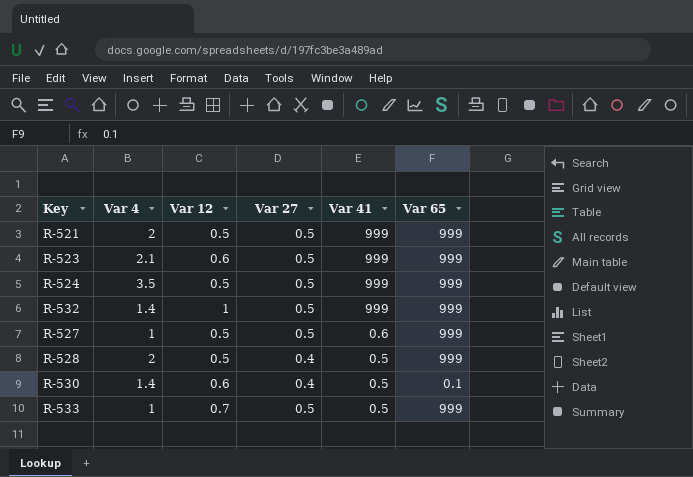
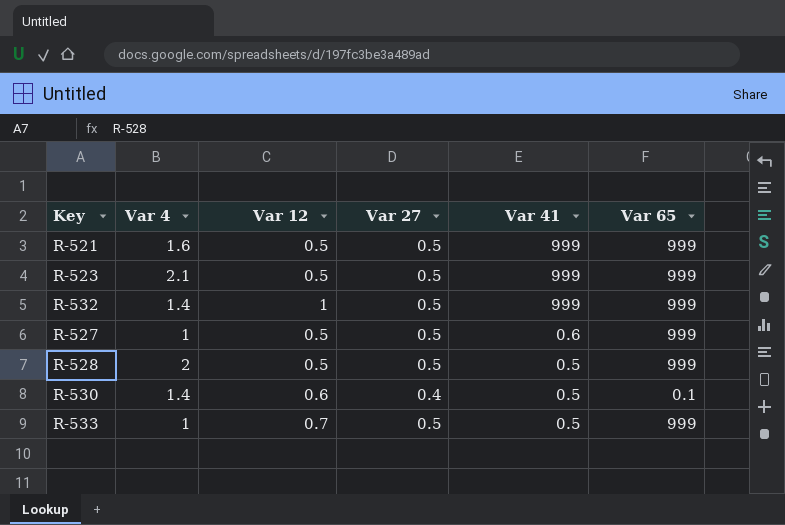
row R-524: 3.5 | 0.5 | 0.5 | 999 | 999 -> none
R-521 | Var 4: 2 -> 1.6
R-523 | Var 12: 0.6 -> 0.5
R-528 | Var 27: 0.4 -> 0.5

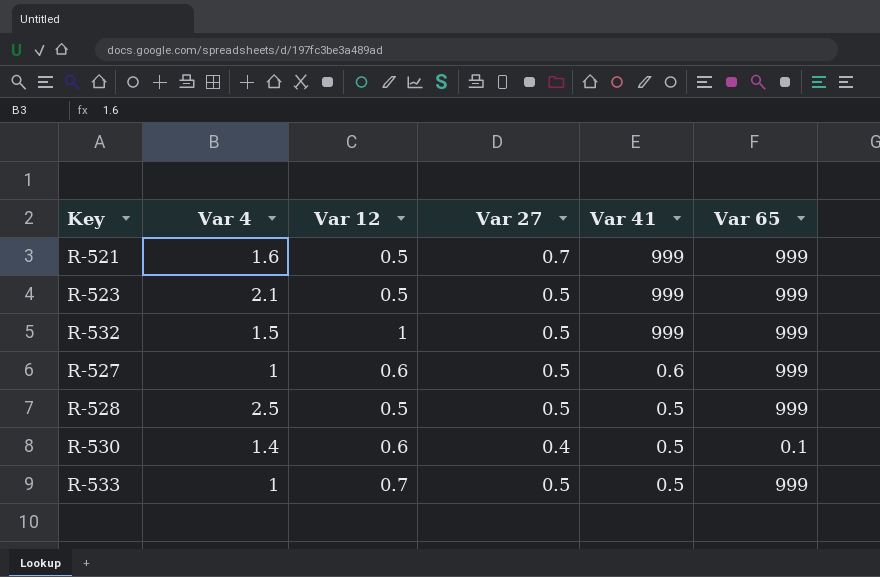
R-521 | Var 27: 0.5 -> 0.7
R-532 | Var 4: 1.4 -> 1.5
R-527 | Var 12: 0.5 -> 0.6
R-528 | Var 4: 2 -> 2.5

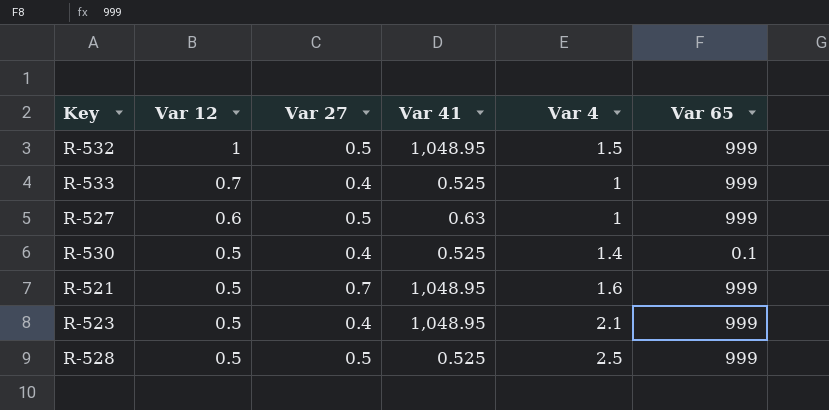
row order: Var 41 descending -> Var 12 descending
column Var 4 | position: 2 -> 5
R-532 | Var 41: 999 -> 1,048.95
R-533 | Var 27: 0.5 -> 0.4
R-533 | Var 41: 0.5 -> 0.525
R-527 | Var 41: 0.6 -> 0.63
R-530 | Var 12: 0.6 -> 0.5
R-530 | Var 41: 0.5 -> 0.525
R-521 | Var 41: 999 -> 1,048.95
R-523 | Var 27: 0.5 -> 0.4
R-523 | Var 41: 999 -> 1,048.95
R-528 | Var 41: 0.5 -> 0.525

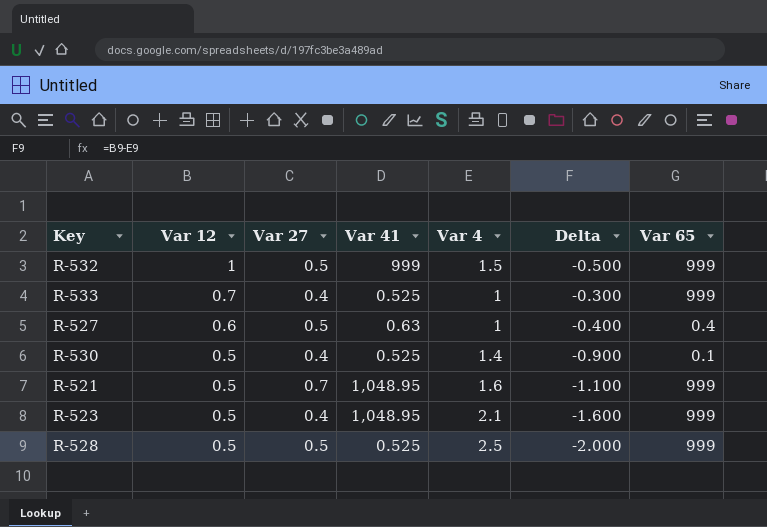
column Delta | formula: none -> [Var 12] - [Var 4]
R-532 | Var 41: 1,048.95 -> 999
R-527 | Var 65: 999 -> 0.4

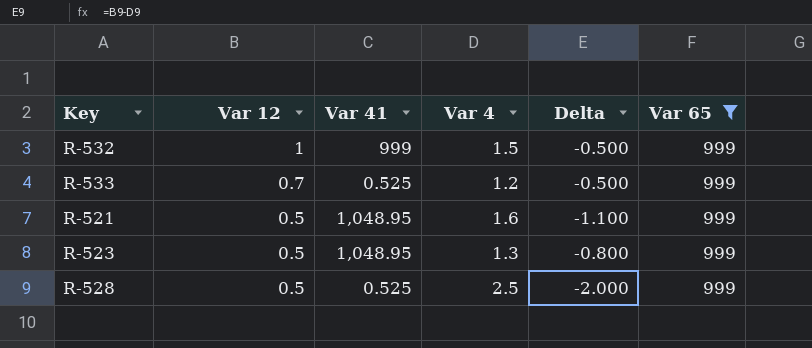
filter: none -> Var 65 = 999
column Var 27 | position: 3 -> none
R-533 | Var 4: 1 -> 1.2
R-533 | Delta: -0.300 -> -0.500
R-523 | Var 4: 2.1 -> 1.3
R-523 | Delta: -1.600 -> -0.800

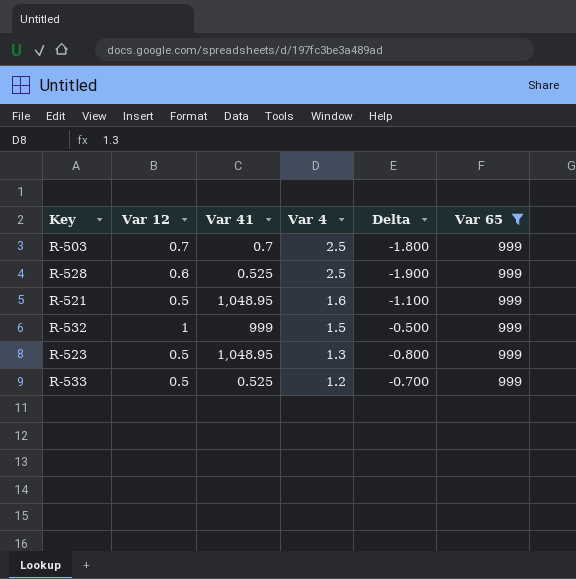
row order: Var 12 descending -> Var 4 descending
row R-503: none -> 0.7 | 0.7 | 2.5 | -1.800 | 999
R-528 | Var 12: 0.5 -> 0.6
R-528 | Delta: -2.000 -> -1.900
R-533 | Var 12: 0.7 -> 0.5
R-533 | Delta: -0.500 -> -0.700

